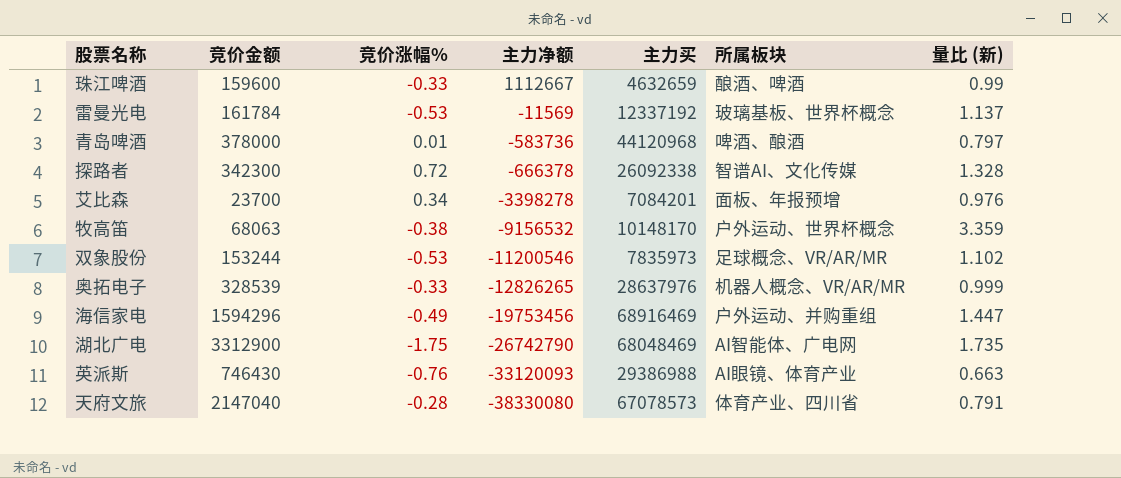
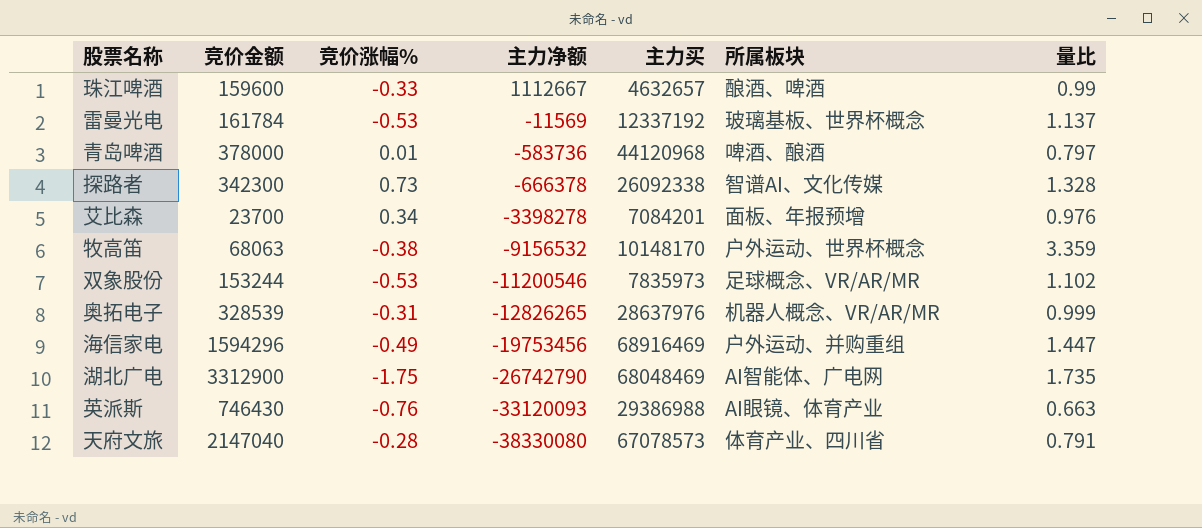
column name: 量比 (新) -> 量比
珠江啤酒 | 主力买: 4632659 -> 4632657
探路者 | 竞价涨幅%: 0.72 -> 0.73
奥拓电子 | 竞价涨幅%: -0.33 -> -0.31

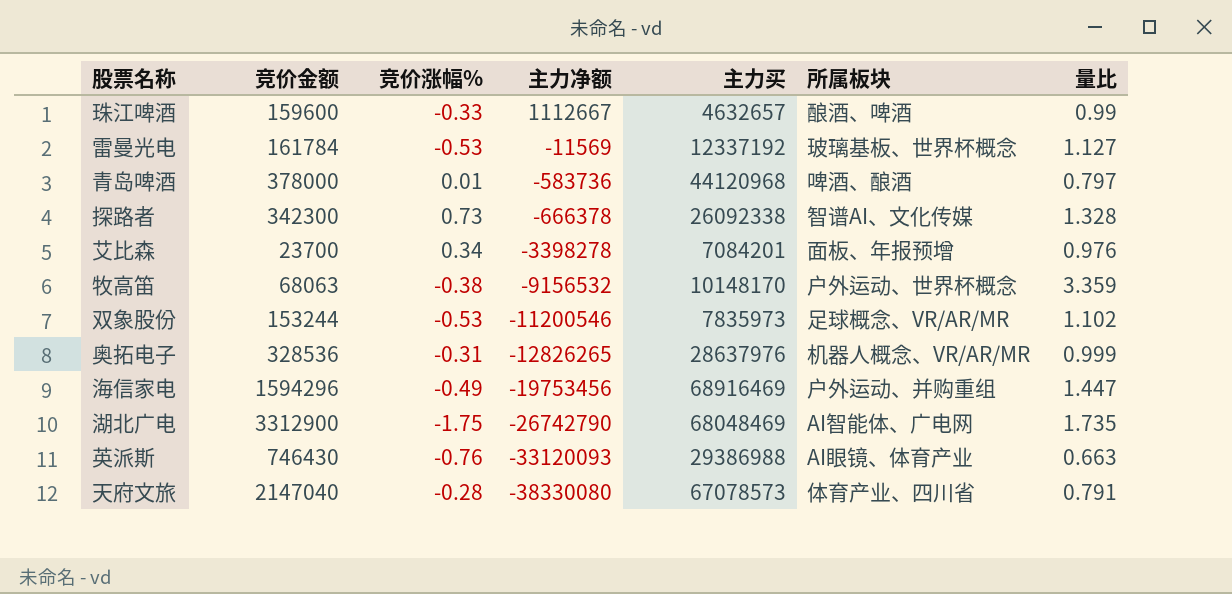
雷曼光电 | 量比: 1.137 -> 1.127
奥拓电子 | 竞价金额: 328539 -> 328536

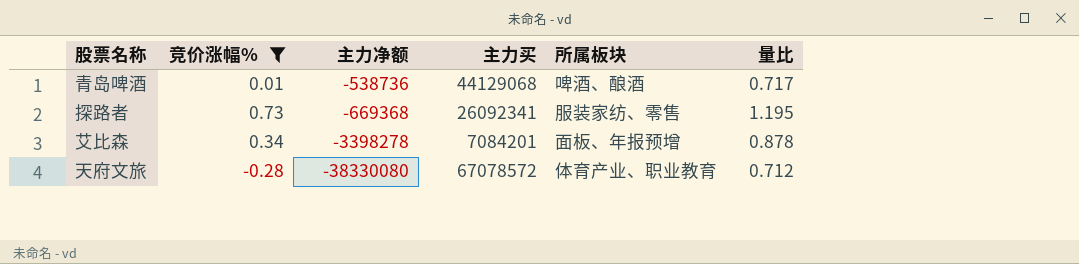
filter: none -> 竞价涨幅% >= -0.28
column 竞价金额 | position: 2 -> none
青岛啤酒 | 主力净额: -583736 -> -538736
青岛啤酒 | 主力买: 44120968 -> 44129068
青岛啤酒 | 量比: 0.797 -> 0.717
探路者 | 主力净额: -666378 -> -669368
探路者 | 主力买: 26092338 -> 26092341
探路者 | 所属板块: 智谱AI、文化传媒 -> 服装家纺、零售
探路者 | 量比: 1.328 -> 1.195
艾比森 | 量比: 0.976 -> 0.878
天府文旅 | 主力买: 67078573 -> 67078572
天府文旅 | 所属板块: 体育产业、四川省 -> 体育产业、职业教育
天府文旅 | 量比: 0.791 -> 0.712

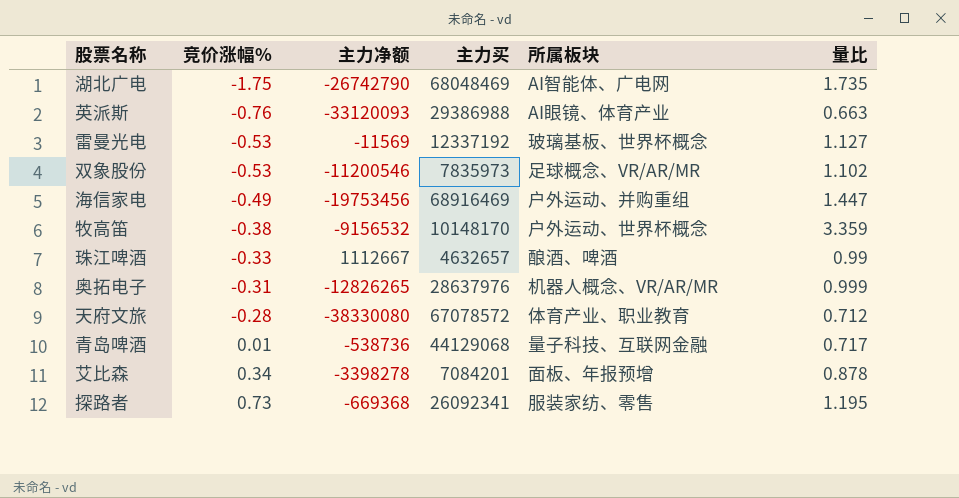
filter: 竞价涨幅% >= -0.28 -> none
row order: 主力净额 descending -> 竞价涨幅% ascending
青岛啤酒 | 所属板块: 啤酒、酿酒 -> 量子科技、互联网金融

